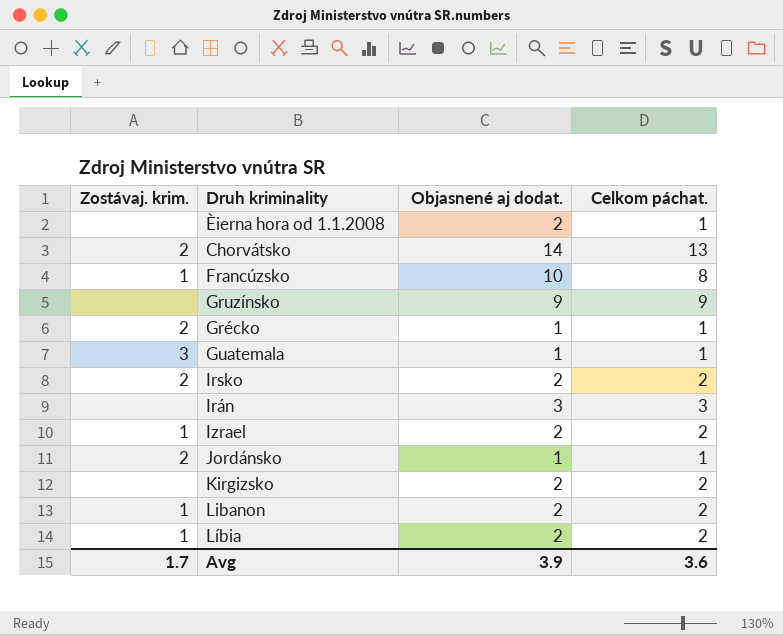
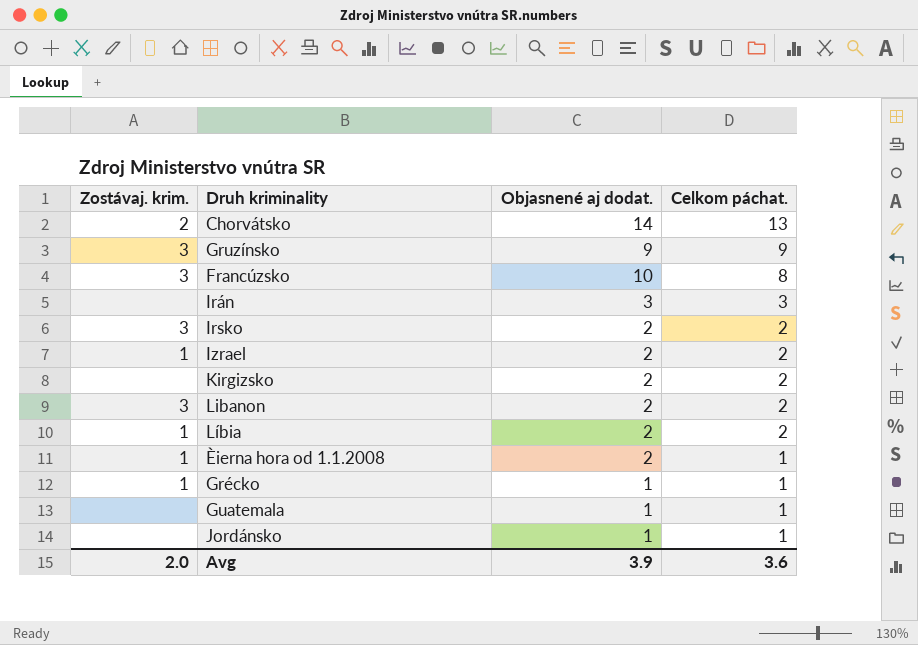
row order: none -> Celkom páchat. descending
Gruzínsko | Zostávaj. krim.: none -> 3
Francúzsko | Zostávaj. krim.: 1 -> 3
Irsko | Zostávaj. krim.: 2 -> 3
Libanon | Zostávaj. krim.: 1 -> 3
Èierna hora od 1.1.2008 | Zostávaj. krim.: none -> 1
Grécko | Zostávaj. krim.: 2 -> 1
Guatemala | Zostávaj. krim.: 3 -> none
Jordánsko | Zostávaj. krim.: 2 -> none
Avg | Zostávaj. krim.: 1.7 -> 2.0

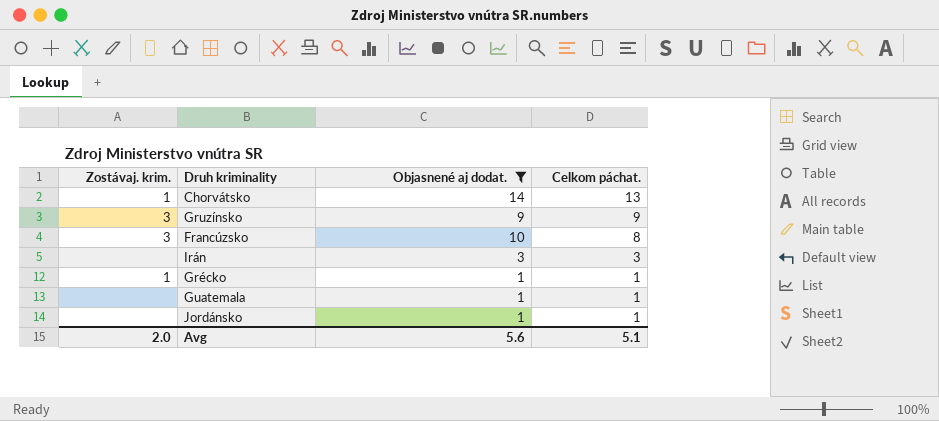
filter: none -> Objasnené aj dodat. != 2
Chorvátsko | Zostávaj. krim.: 2 -> 1
Avg | Objasnené aj dodat.: 3.9 -> 5.6
Avg | Celkom páchat.: 3.6 -> 5.1

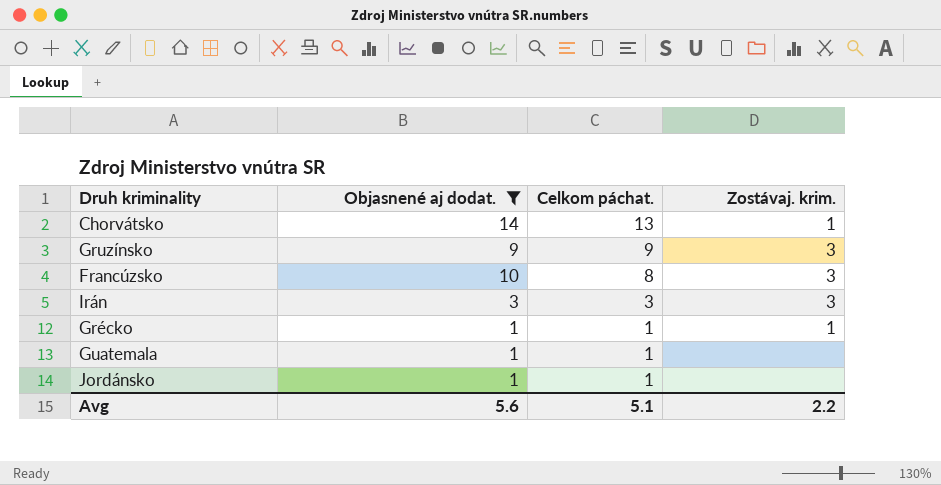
column Zostávaj. krim. | position: 1 -> 4
Irán | Zostávaj. krim.: none -> 3
Avg | Zostávaj. krim.: 2.0 -> 2.2

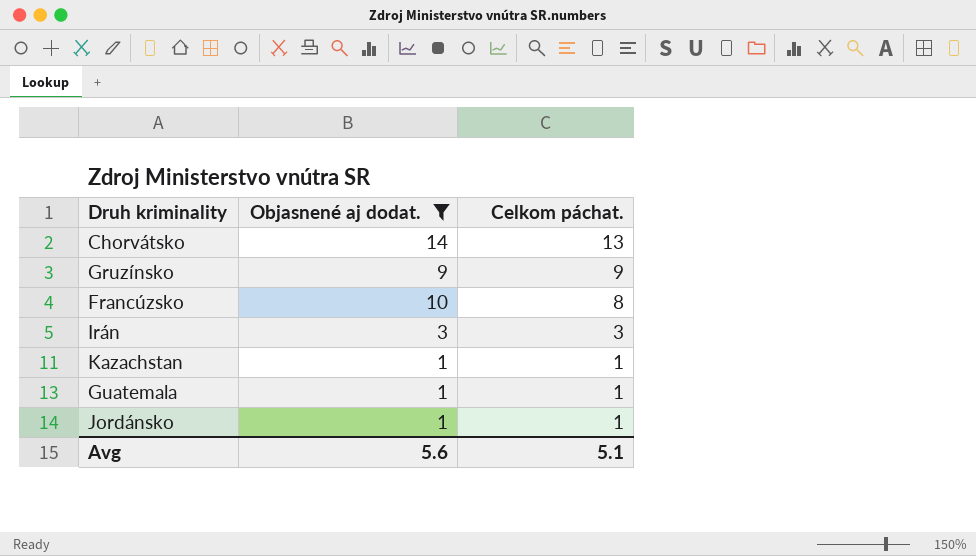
column Zostávaj. krim. | position: 4 -> none
row Grécko: 1 | 1 | 1 -> none
row Kazachstan: none -> 1 | 1

